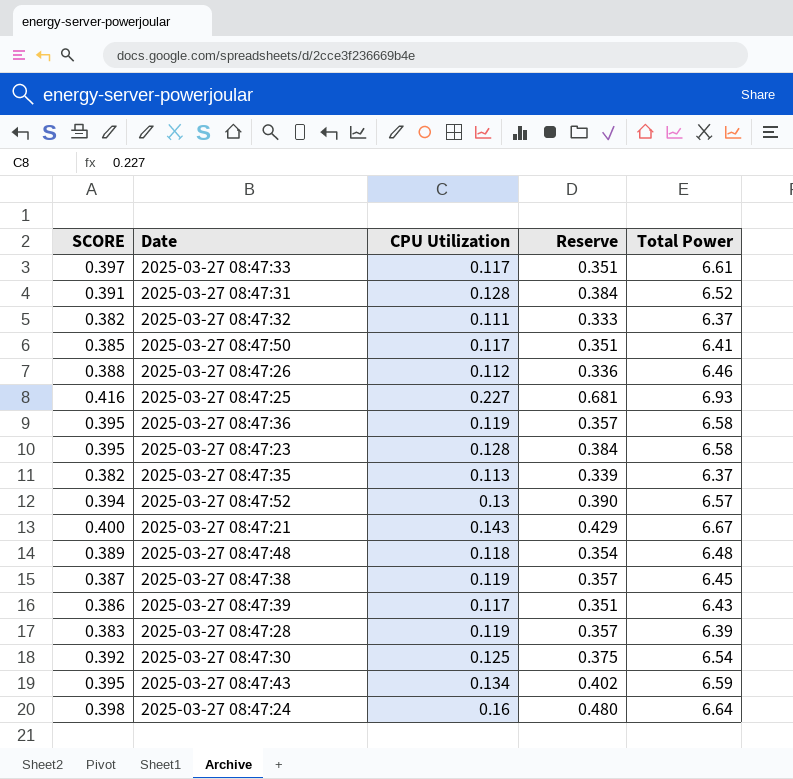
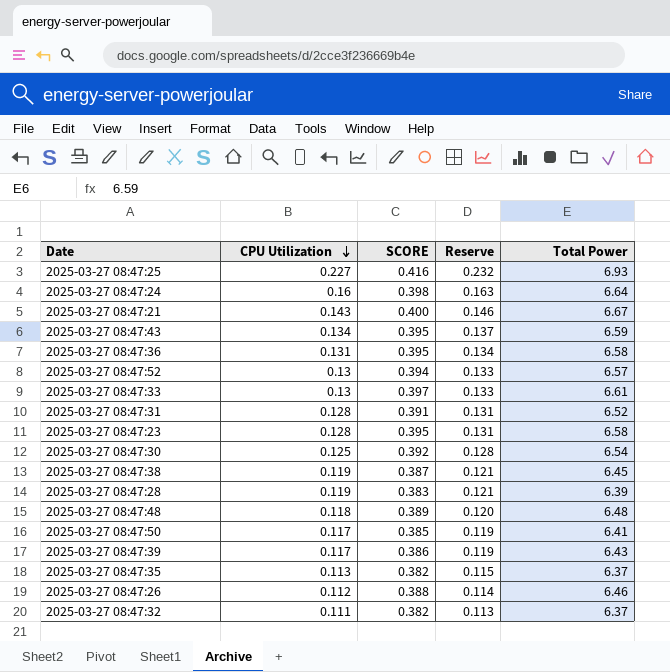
row order: none -> CPU Utilization descending
column SCORE | position: 1 -> 3
column Reserve | formula: [CPU Utilization] * 3 -> [CPU Utilization] * 1.02
2025-03-27 08:47:36 | CPU Utilization: 0.119 -> 0.131
2025-03-27 08:47:33 | CPU Utilization: 0.117 -> 0.13

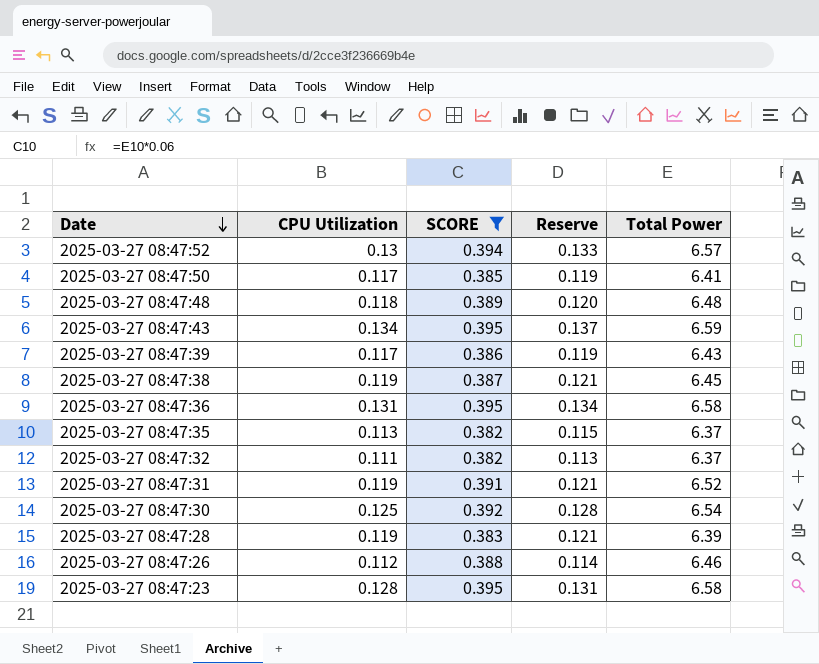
filter: none -> SCORE <= 0.395
row order: CPU Utilization descending -> Date descending
2025-03-27 08:47:31 | CPU Utilization: 0.128 -> 0.119
2025-03-27 08:47:31 | Reserve: 0.131 -> 0.121

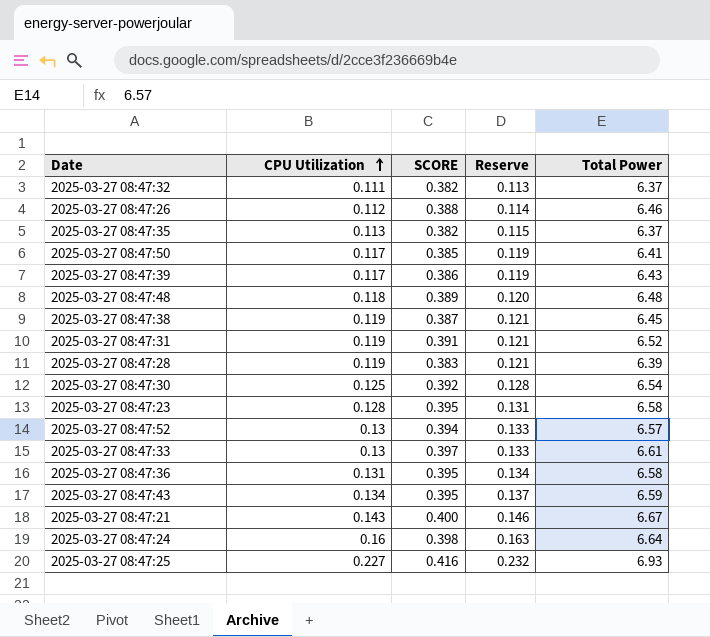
filter: SCORE <= 0.395 -> none
row order: Date descending -> CPU Utilization ascending

